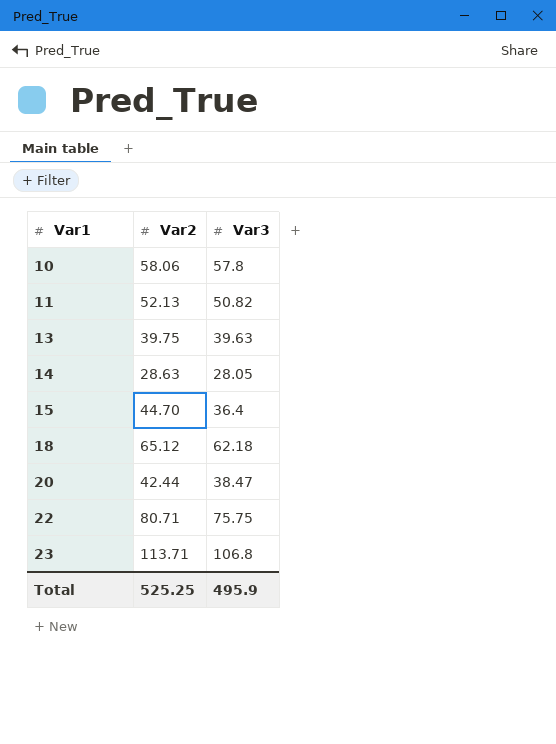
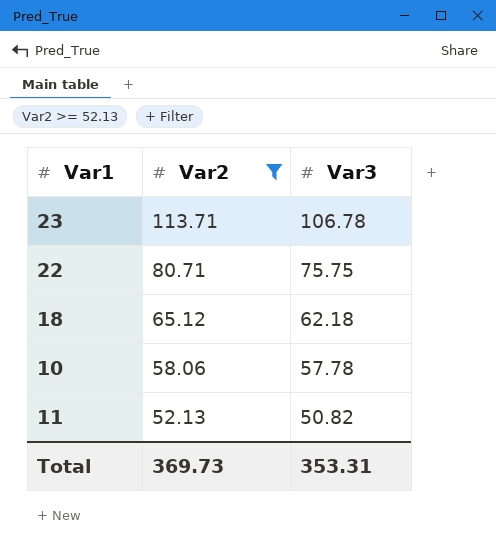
filter: none -> Var2 >= 52.13
row order: Var1 ascending -> Var2 descending
23 | Var3: 106.8 -> 106.78
10 | Var3: 57.8 -> 57.78
Total | Var2: 525.25 -> 369.73
Total | Var3: 495.9 -> 353.31

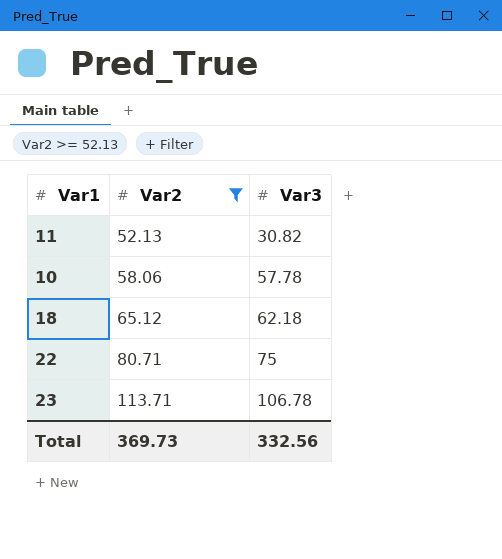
row order: Var2 descending -> Var2 ascending
11 | Var3: 50.82 -> 30.82
22 | Var3: 75.75 -> 75
Total | Var3: 353.31 -> 332.56

